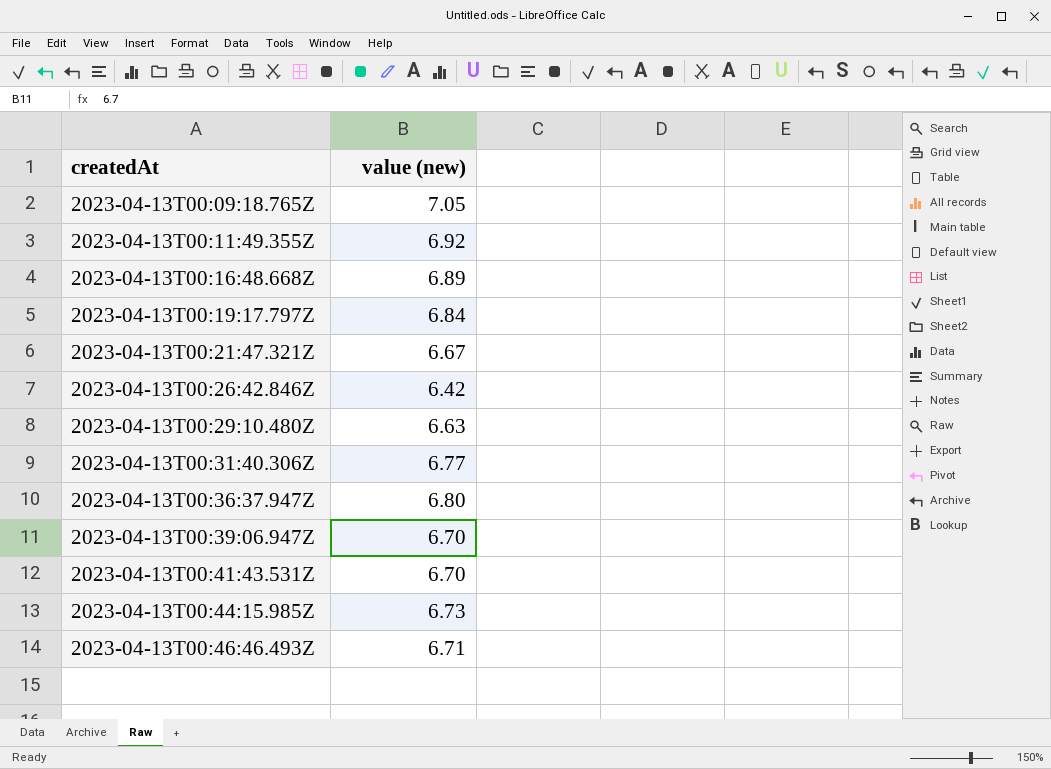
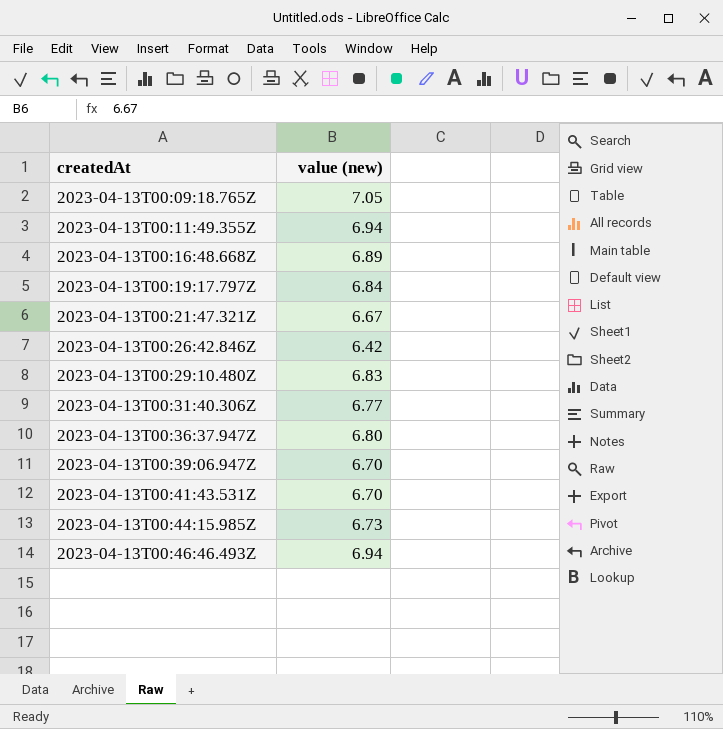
2023-04-13T00:11:49.355Z | value (new): 6.92 -> 6.94
2023-04-13T00:29:10.480Z | value (new): 6.63 -> 6.83
2023-04-13T00:46:46.493Z | value (new): 6.71 -> 6.94

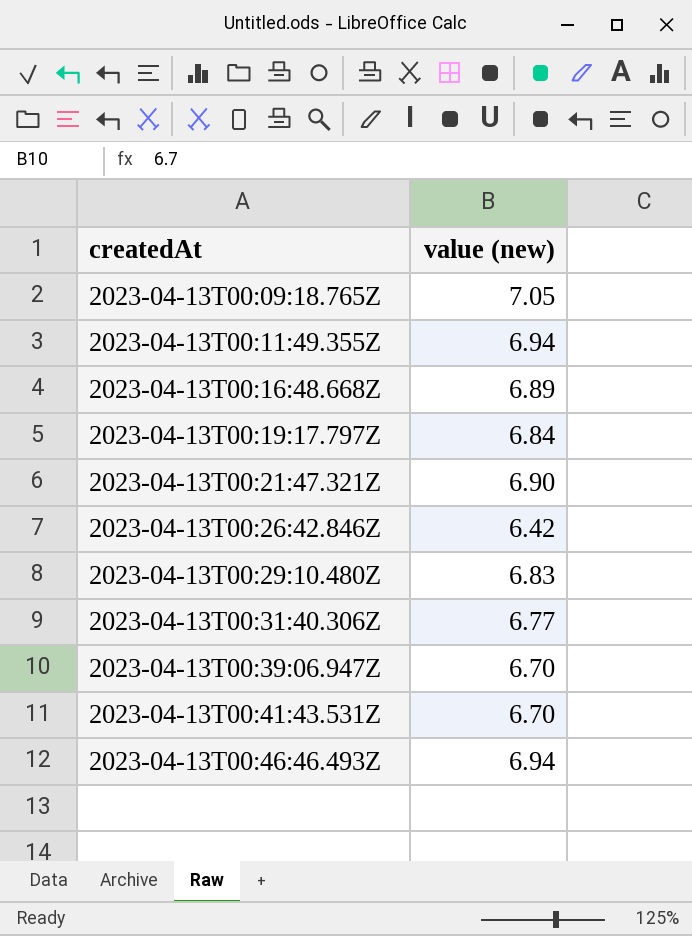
row 2023-04-13T00:36:37.947Z: 6.80 -> none
row 2023-04-13T00:44:15.985Z: 6.73 -> none
2023-04-13T00:21:47.321Z | value (new): 6.67 -> 6.90

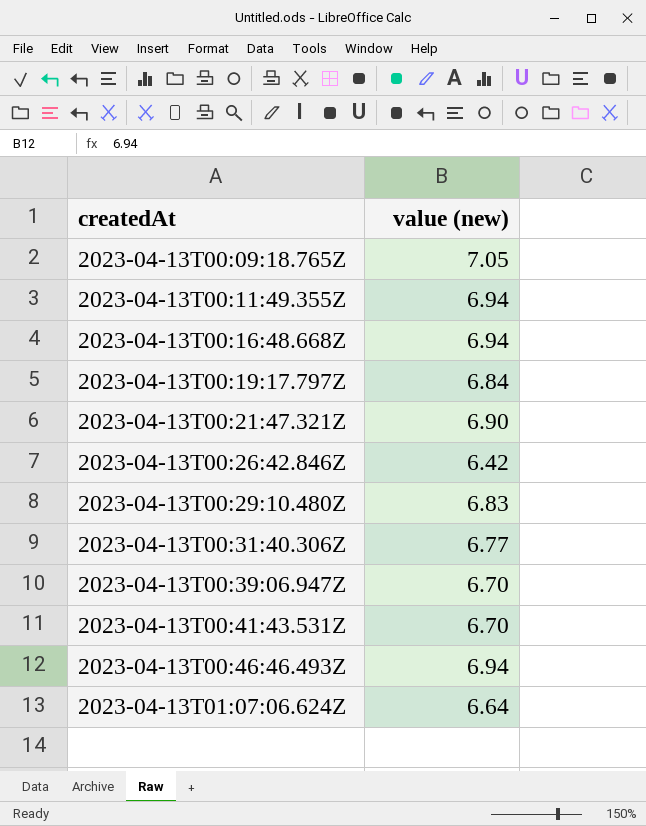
2023-04-13T00:16:48.668Z | value (new): 6.89 -> 6.94
row 2023-04-13T01:07:06.624Z: none -> 6.64

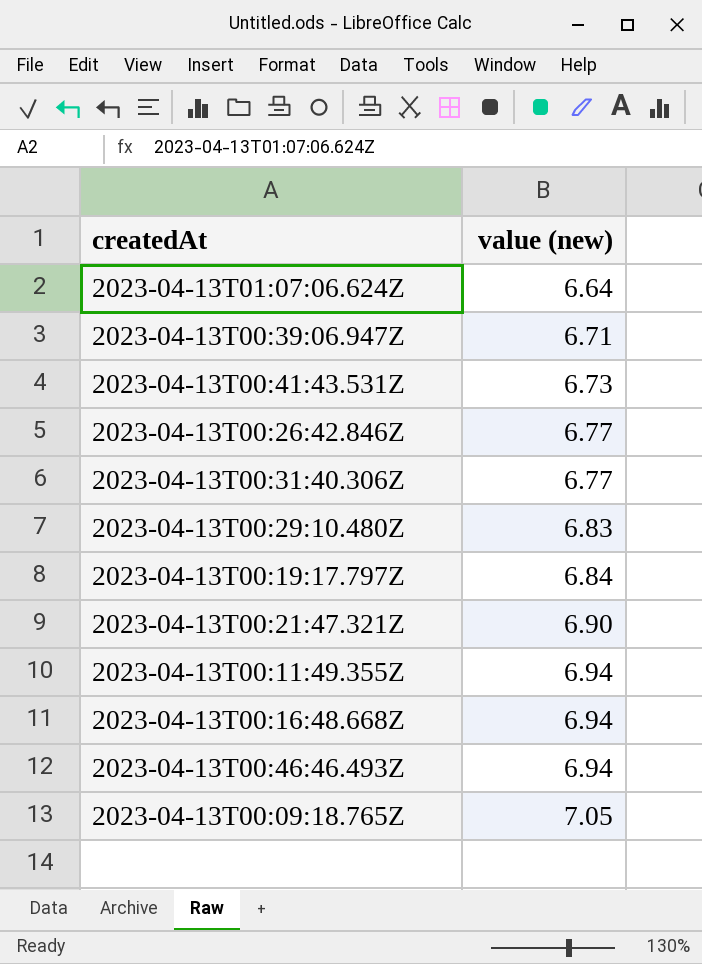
row order: createdAt ascending -> value (new) ascending
2023-04-13T00:39:06.947Z | value (new): 6.70 -> 6.71
2023-04-13T00:41:43.531Z | value (new): 6.70 -> 6.73
2023-04-13T00:26:42.846Z | value (new): 6.42 -> 6.77

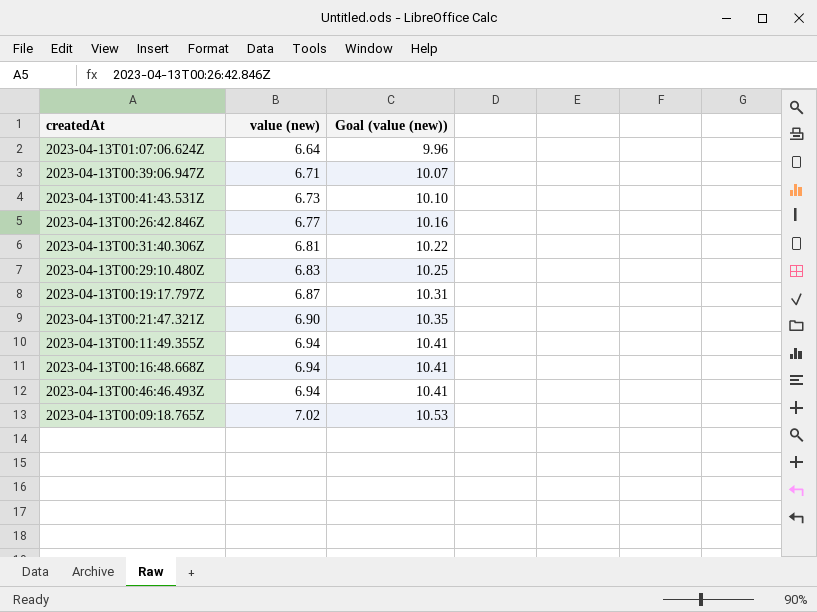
column Goal (value (new)) | formula: none -> [value (new)] * 1.5
2023-04-13T00:31:40.306Z | value (new): 6.77 -> 6.81
2023-04-13T00:19:17.797Z | value (new): 6.84 -> 6.87
2023-04-13T00:09:18.765Z | value (new): 7.05 -> 7.02

